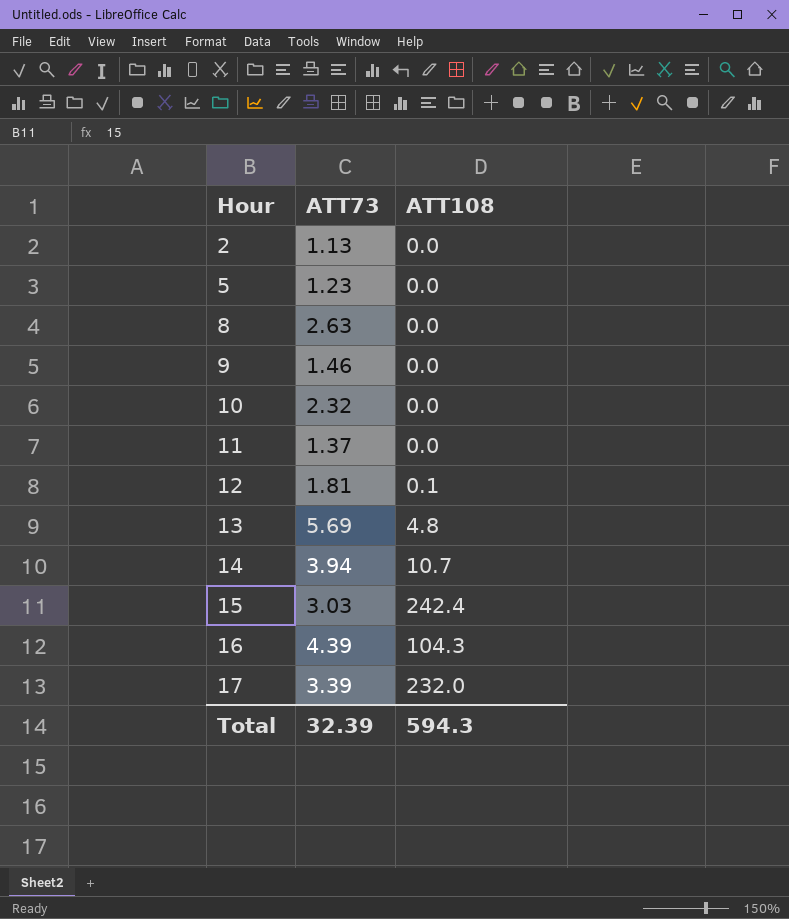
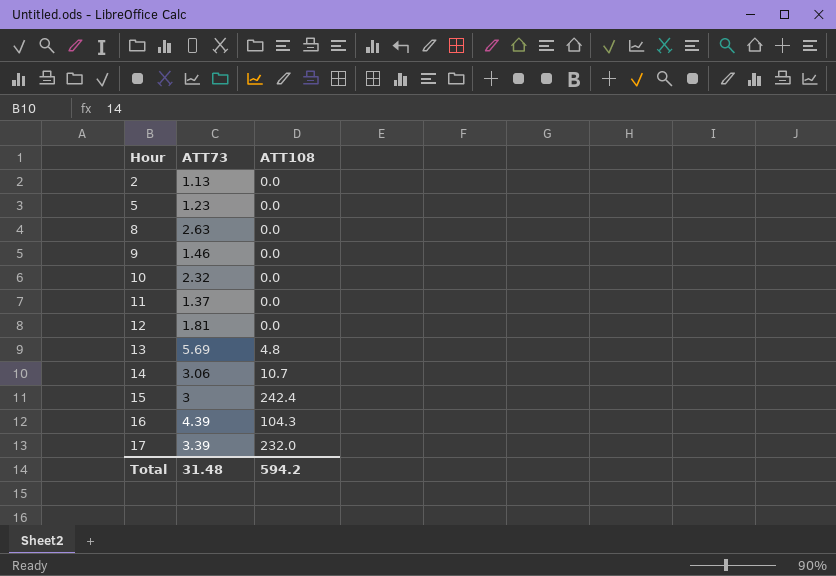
12 | ATT108: 0.1 -> 0.0
14 | ATT73: 3.94 -> 3.06
15 | ATT73: 3.03 -> 3
Total | ATT73: 32.39 -> 31.48
Total | ATT108: 594.3 -> 594.2

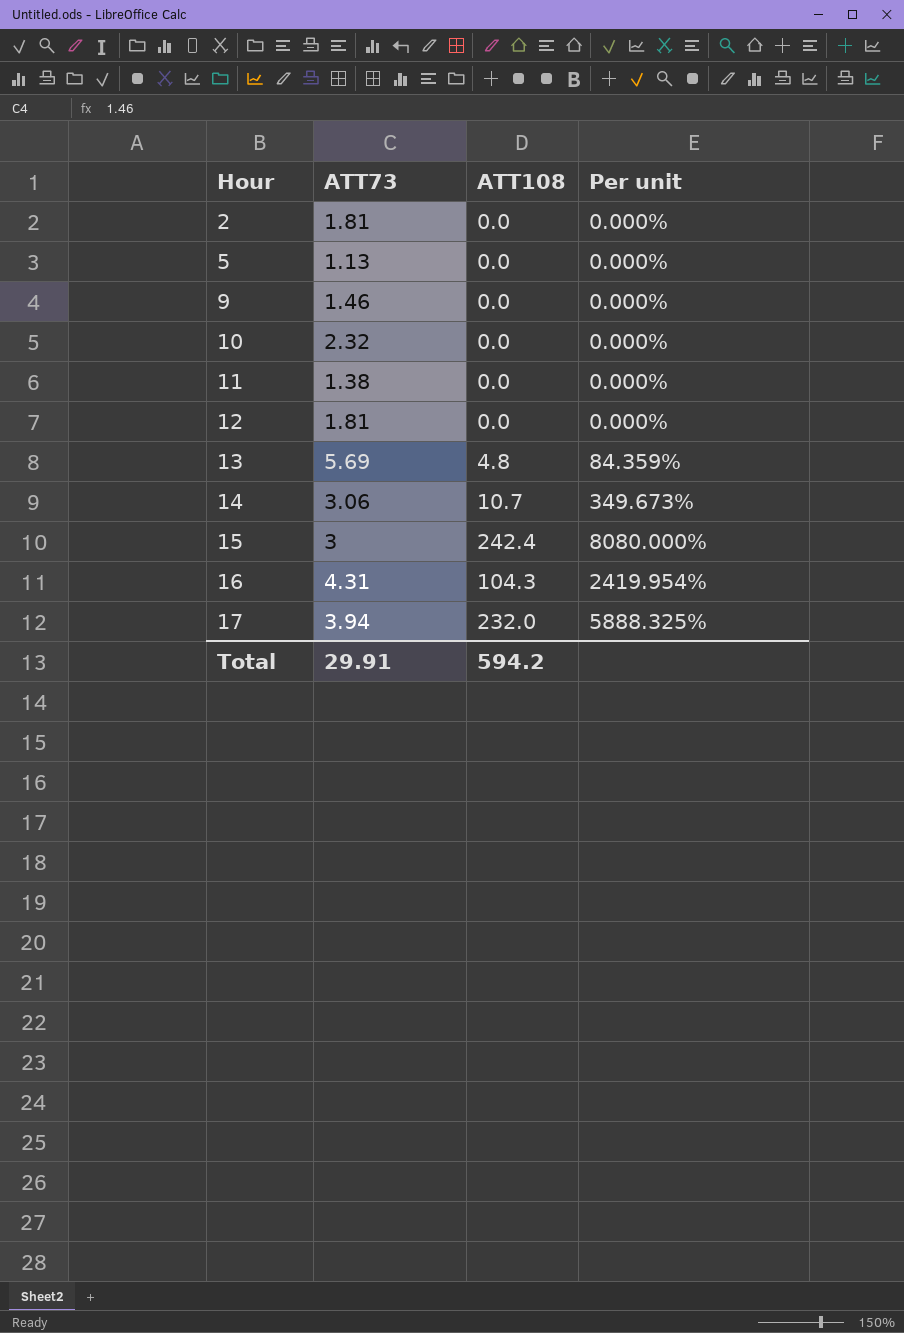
column Per unit | formula: none -> [ATT108] / [ATT73]
row 8: 2.63 | 0.0 -> none
2 | ATT73: 1.13 -> 1.81
5 | ATT73: 1.23 -> 1.13
11 | ATT73: 1.37 -> 1.38
16 | ATT73: 4.39 -> 4.31
17 | ATT73: 3.39 -> 3.94
Total | ATT73: 31.48 -> 29.91

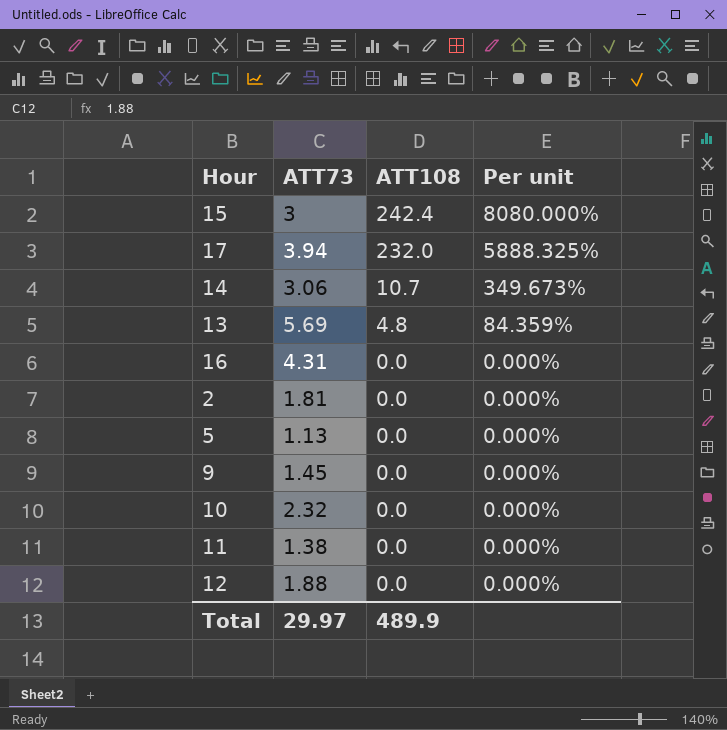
row order: Hour ascending -> ATT108 descending
16 | ATT108: 104.3 -> 0.0
16 | Per unit: 2419.954% -> 0.000%
9 | ATT73: 1.46 -> 1.45
12 | ATT73: 1.81 -> 1.88
Total | ATT73: 29.91 -> 29.97
Total | ATT108: 594.2 -> 489.9

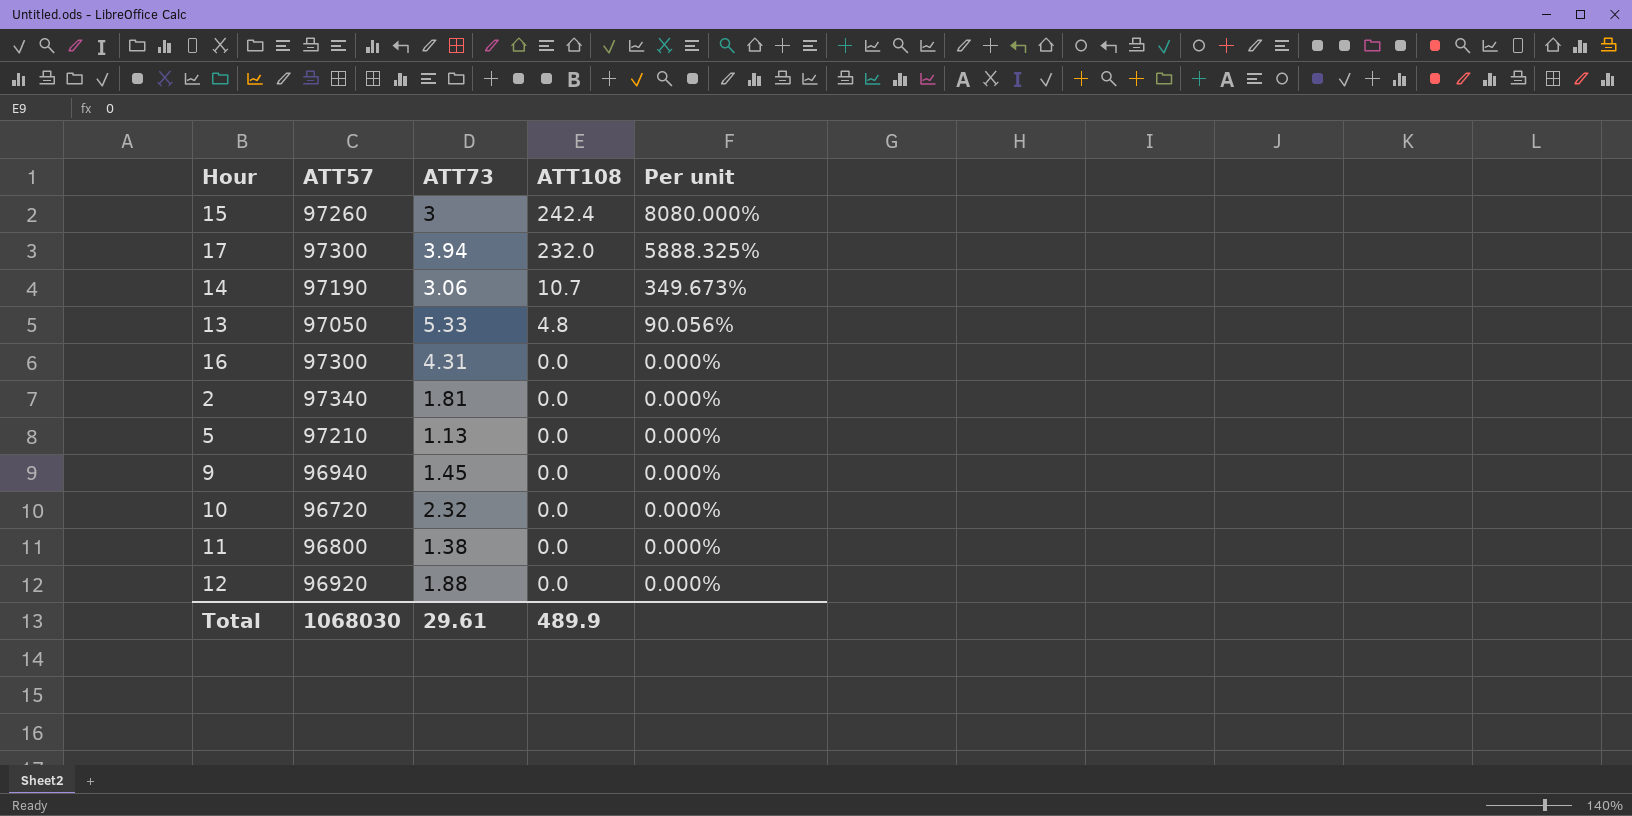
column ATT57 | position: none -> 2
13 | ATT73: 5.69 -> 5.33
13 | Per unit: 84.359% -> 90.056%
Total | ATT73: 29.97 -> 29.61

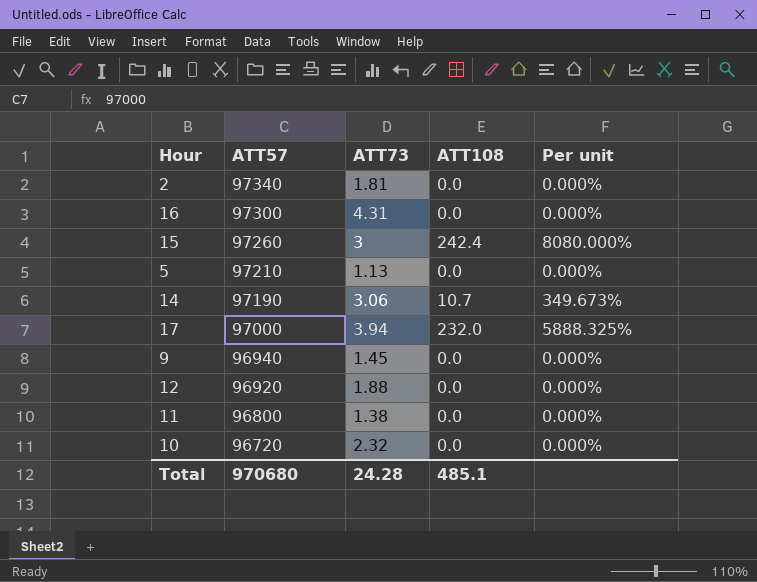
row order: ATT108 descending -> ATT57 descending
row 13: 97050 | 5.33 | 4.8 | 90.056% -> none
17 | ATT57: 97300 -> 97000
Total | ATT57: 1068030 -> 970680
Total | ATT73: 29.61 -> 24.28
Total | ATT108: 489.9 -> 485.1

